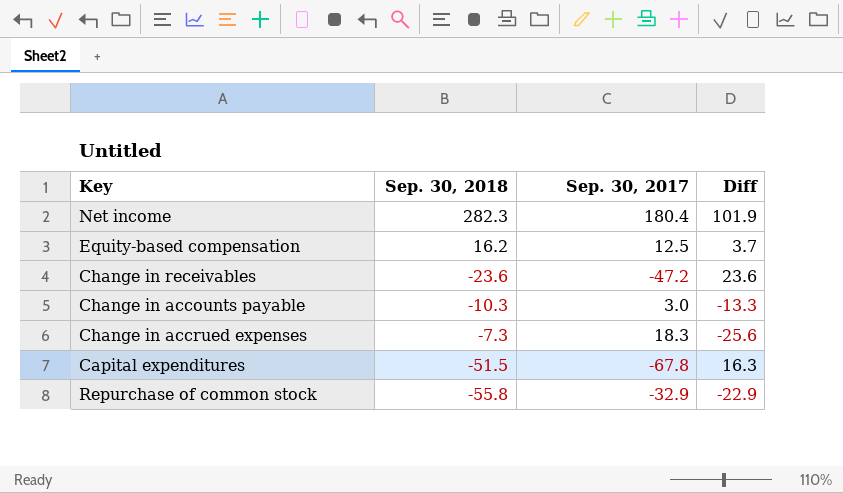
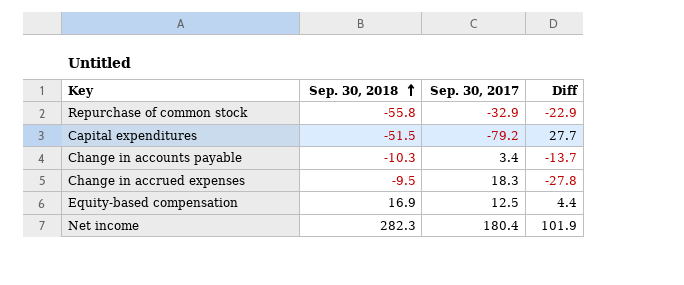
row order: none -> Sep. 30, 2018 ascending
row Change in receivables: -23.6 | -47.2 | 23.6 -> none
Capital expenditures | Sep. 30, 2017: -67.8 -> -79.2
Capital expenditures | Diff: 16.3 -> 27.7
Change in accounts payable | Sep. 30, 2017: 3.0 -> 3.4
Change in accounts payable | Diff: -13.3 -> -13.7
Change in accrued expenses | Sep. 30, 2018: -7.3 -> -9.5
Change in accrued expenses | Diff: -25.6 -> -27.8
Equity-based compensation | Sep. 30, 2018: 16.2 -> 16.9
Equity-based compensation | Diff: 3.7 -> 4.4

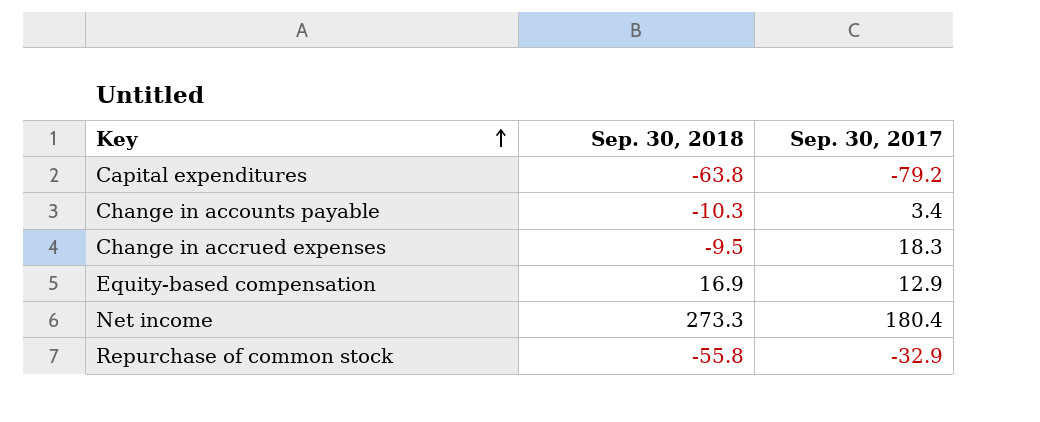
row order: Sep. 30, 2018 ascending -> Key ascending
column Diff | formula: [Sep. 30, 2018] - [Sep. 30, 2017] -> none
Capital expenditures | Sep. 30, 2018: -51.5 -> -63.8
Equity-based compensation | Sep. 30, 2017: 12.5 -> 12.9
Net income | Sep. 30, 2018: 282.3 -> 273.3

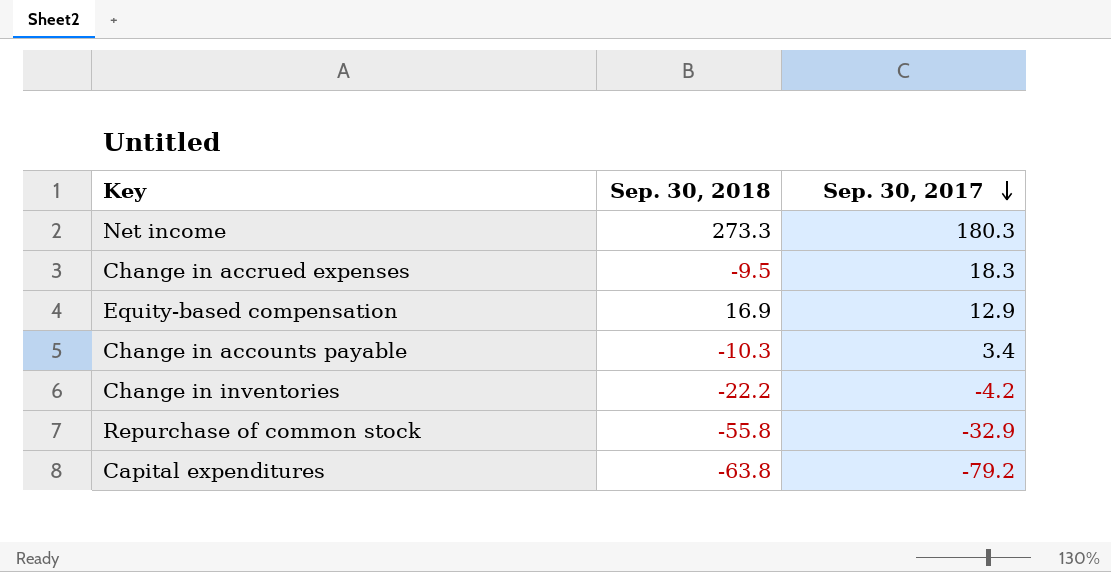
row order: Key ascending -> Sep. 30, 2017 descending
Net income | Sep. 30, 2017: 180.4 -> 180.3
row Change in inventories: none -> -22.2 | -4.2

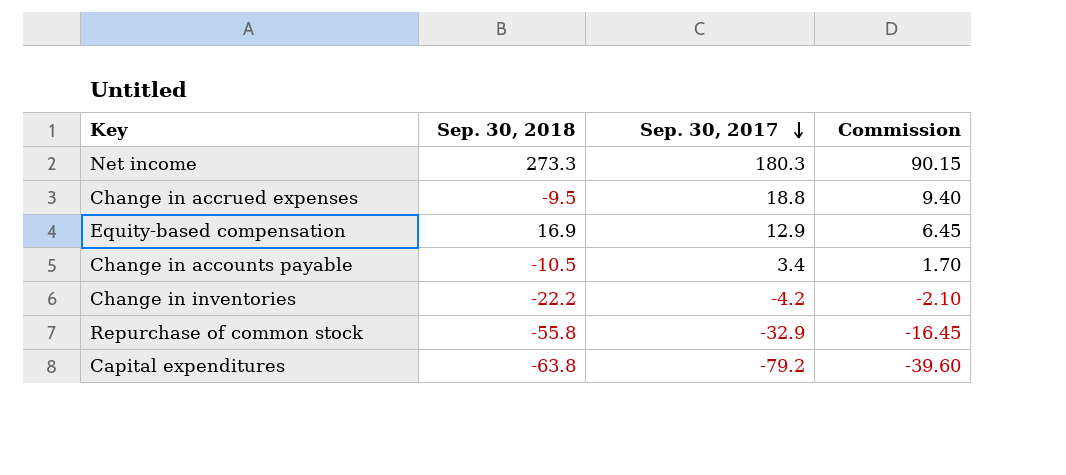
column Commission | formula: none -> [Sep. 30, 2017] * 0.5
Change in accrued expenses | Sep. 30, 2017: 18.3 -> 18.8
Change in accounts payable | Sep. 30, 2018: -10.3 -> -10.5

